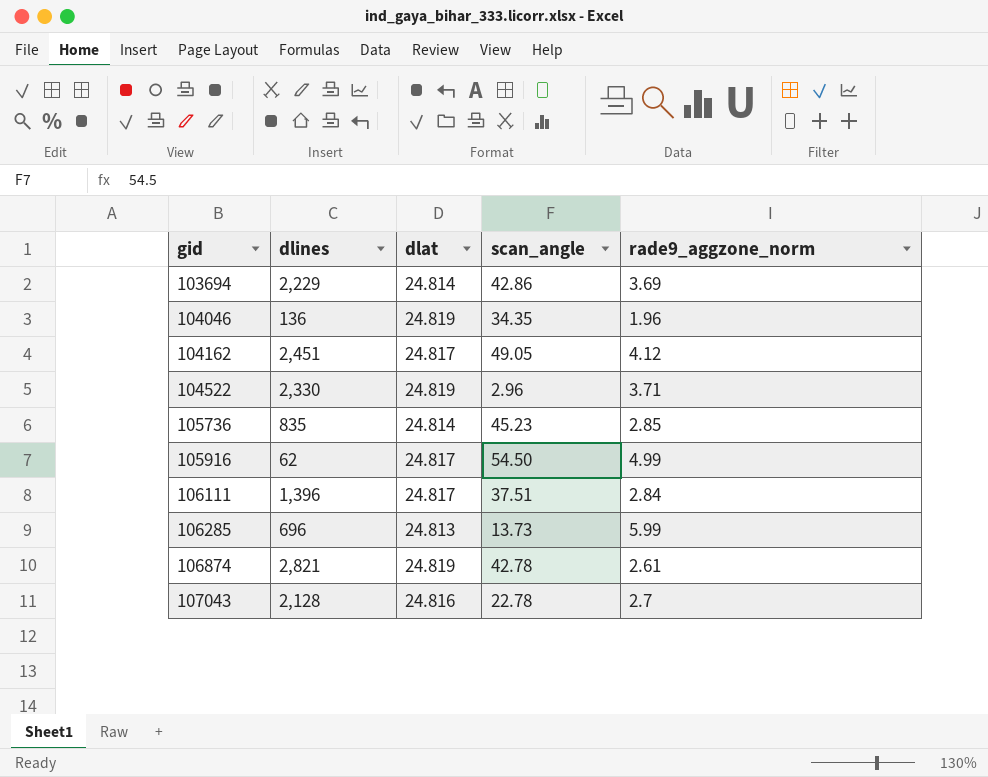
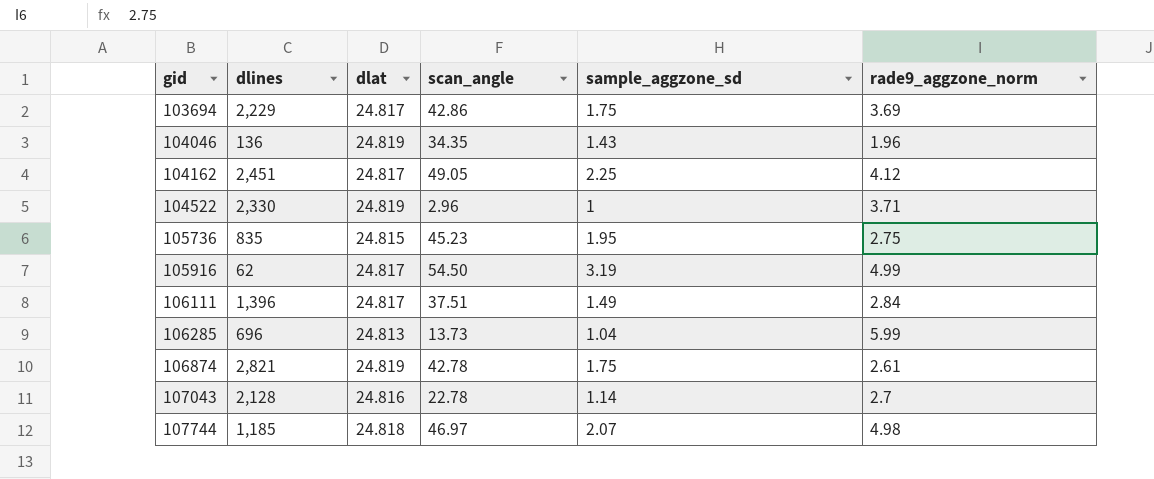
column sample_aggzone_sd | position: none -> 5
103694 | dlat: 24.814 -> 24.817
105736 | dlat: 24.814 -> 24.815
105736 | rade9_aggzone_norm: 2.85 -> 2.75
row 107744: none -> 1,185 | 24.818 | 46.97 | 2.07 | 4.98

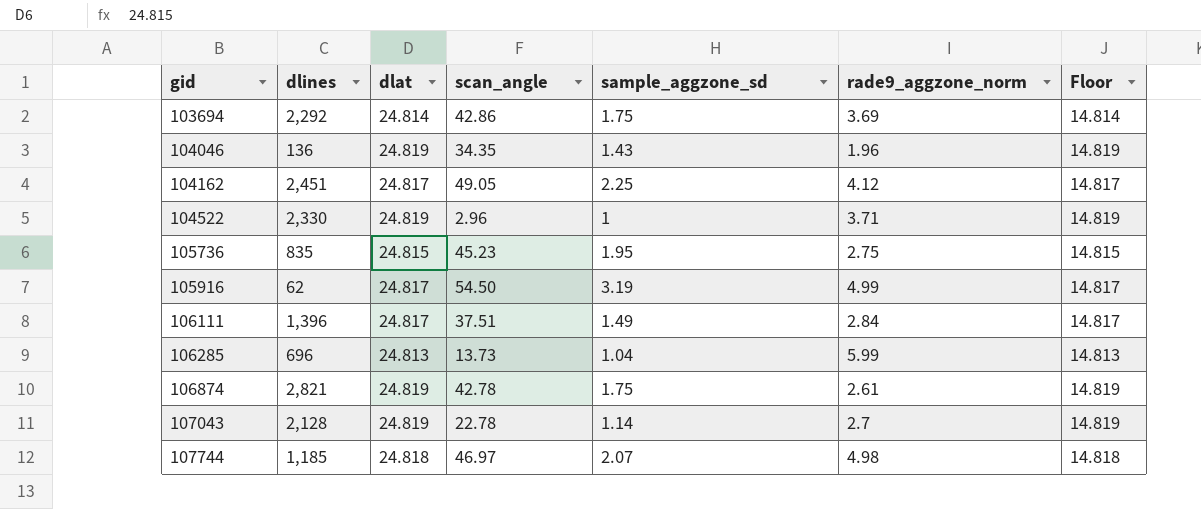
column Floor | formula: none -> [dlat] - 10
103694 | dlines: 2,229 -> 2,292
103694 | dlat: 24.817 -> 24.814
107043 | dlat: 24.816 -> 24.819

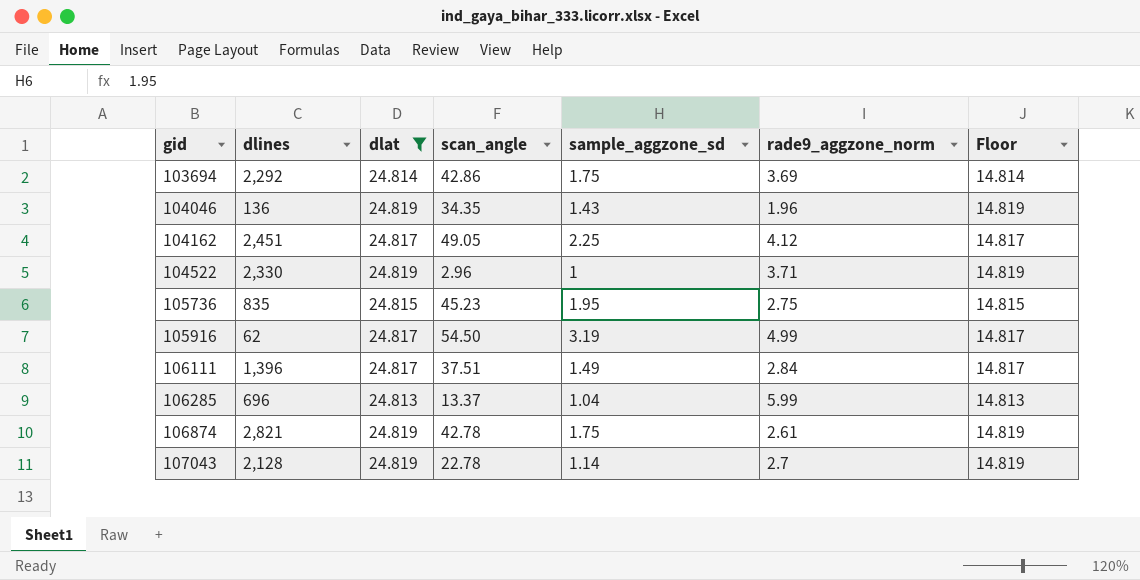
filter: none -> dlat != 24.818
106285 | scan_angle: 13.73 -> 13.37

